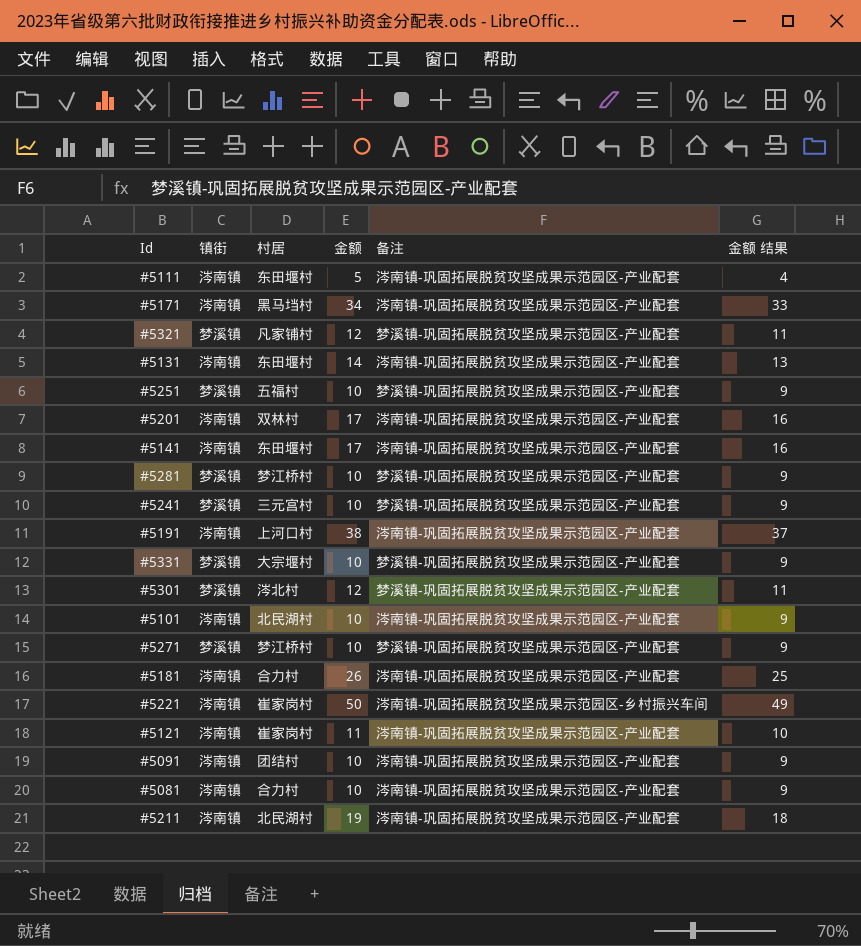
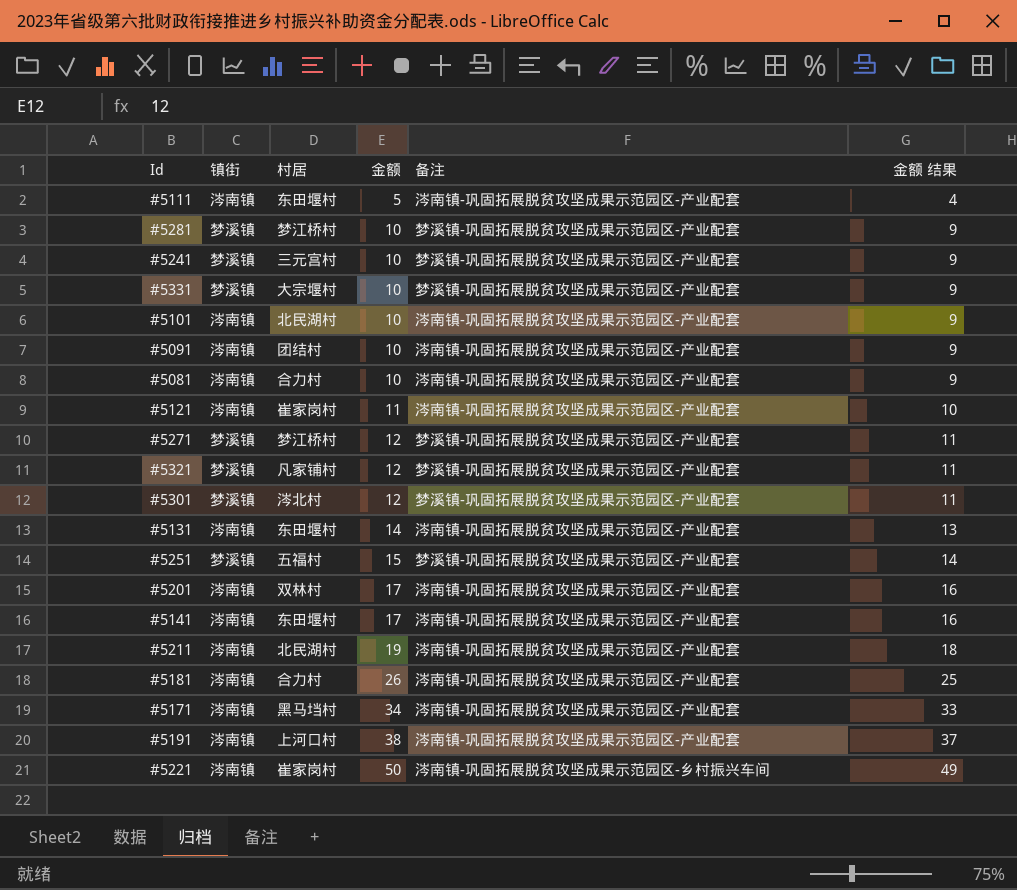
row order: none -> 金额 ascending
#5271 | 金额: 10 -> 12
#5271 | 金额 结果: 9 -> 11
#5251 | 金额: 10 -> 15
#5251 | 金额 结果: 9 -> 14

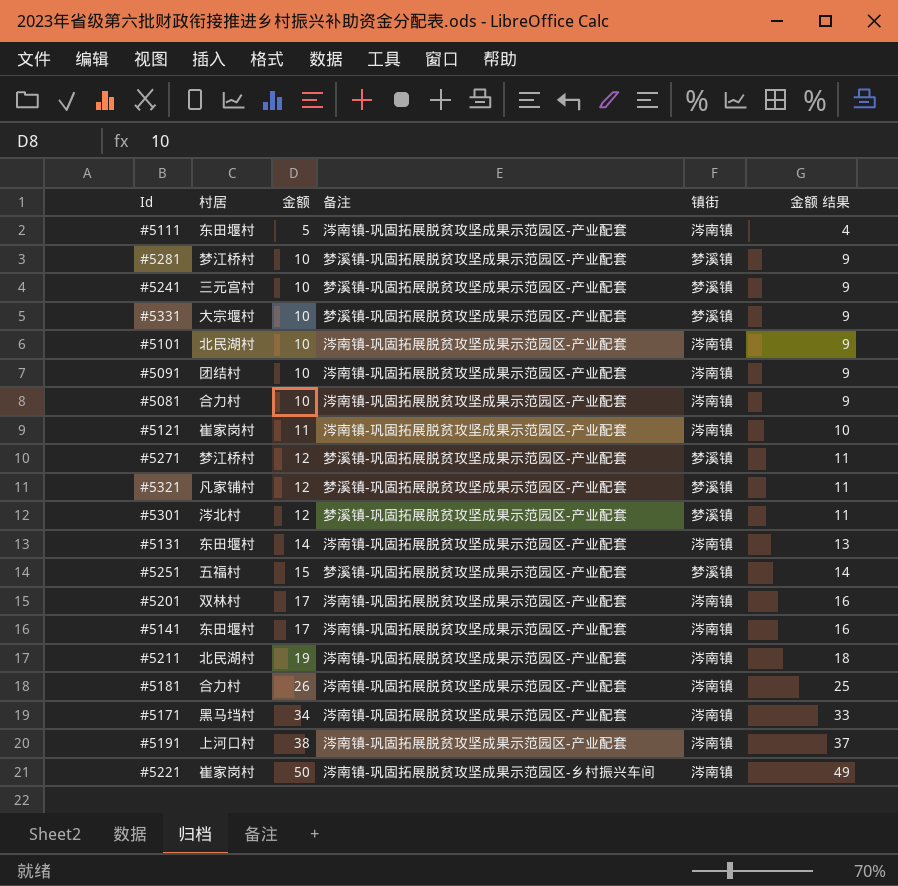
column 镇街 | position: 2 -> 5

